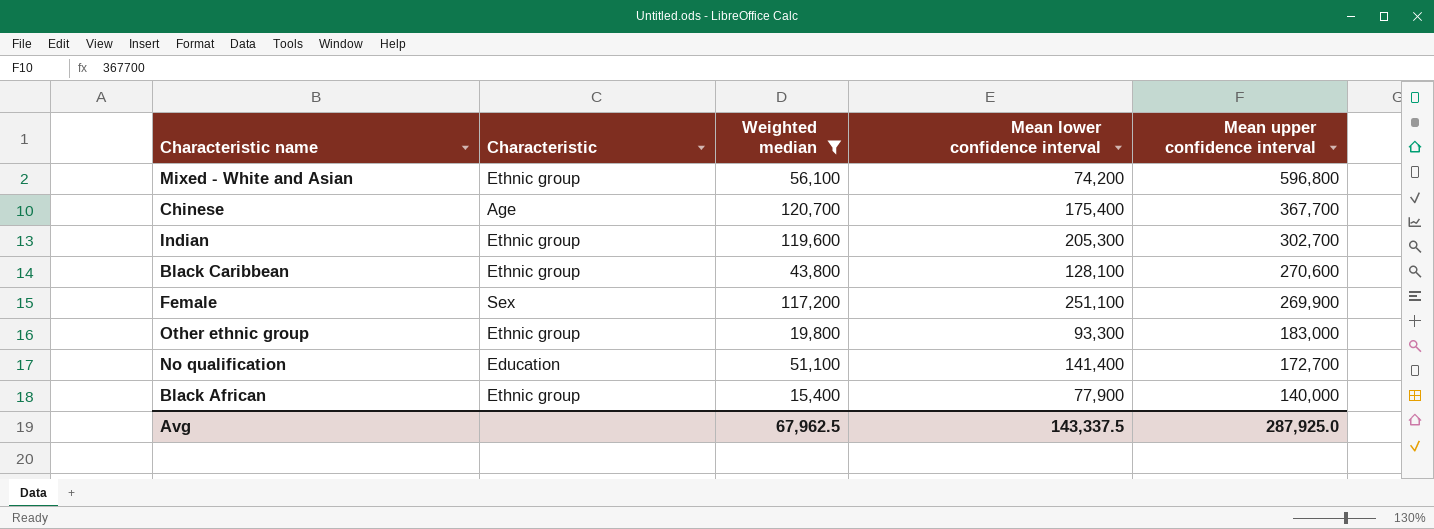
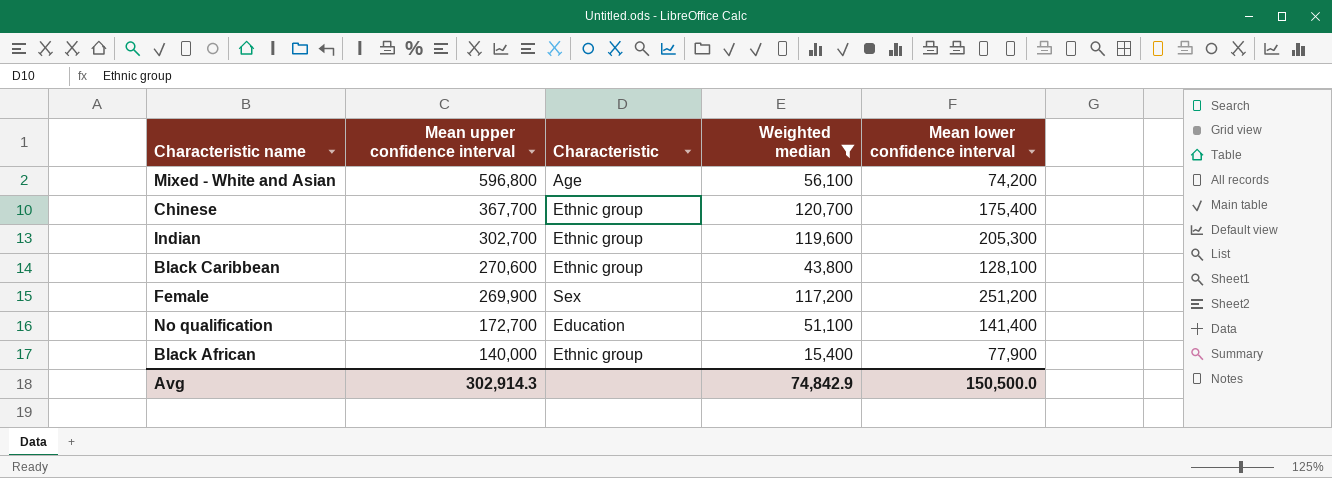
column Mean upper confidence interval | position: 5 -> 2
row Other ethnic group: Ethnic group | 19,800 | 93,300 | 183,000 -> none
Mixed - White and Asian | Characteristic: Ethnic group -> Age
Chinese | Characteristic: Age -> Ethnic group
Female | Mean lower confidence interval: 251,100 -> 251,200
Avg | Mean upper confidence interval: 287,925.0 -> 302,914.3
Avg | Weighted median: 67,962.5 -> 74,842.9
Avg | Mean lower confidence interval: 143,337.5 -> 150,500.0

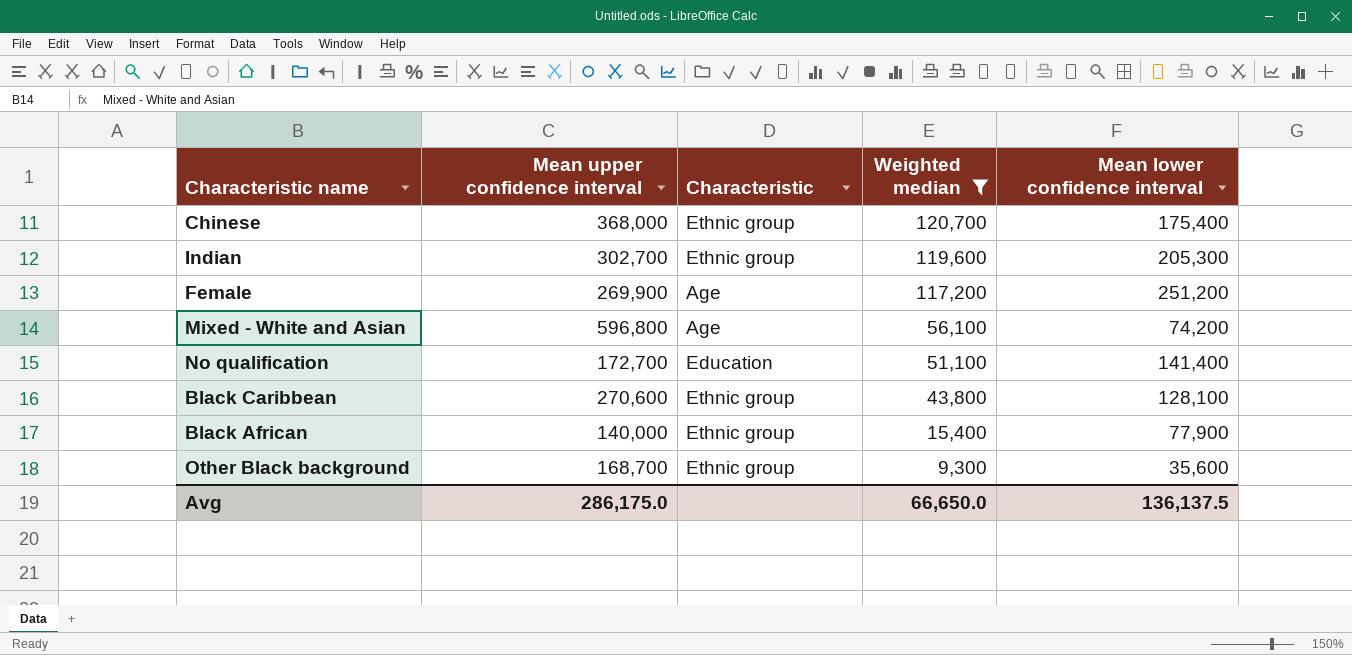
row order: Mean upper confidence interval descending -> Weighted median descending
Chinese | Mean upper confidence interval: 367,700 -> 368,000
Female | Characteristic: Sex -> Age
row Other Black background: none -> 168,700 | Ethnic group | 9,300 | 35,600
Avg | Mean upper confidence interval: 302,914.3 -> 286,175.0
Avg | Weighted median: 74,842.9 -> 66,650.0
Avg | Mean lower confidence interval: 150,500.0 -> 136,137.5

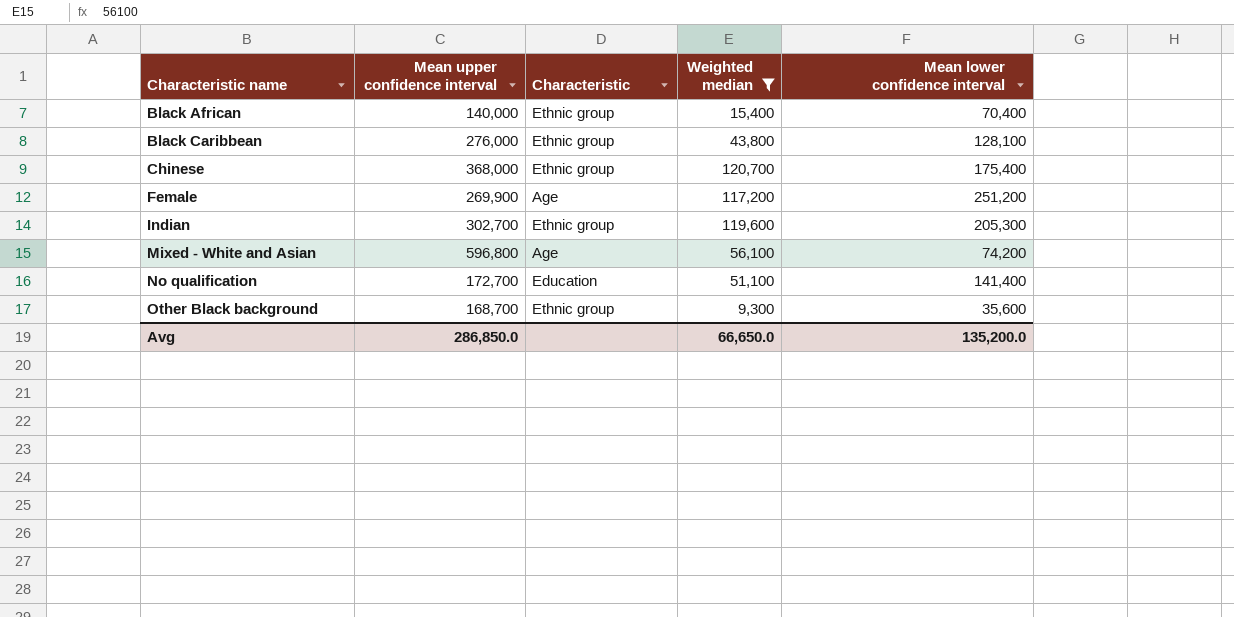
row order: Weighted median descending -> Characteristic name ascending
Black African | Mean lower confidence interval: 77,900 -> 70,400
Black Caribbean | Mean upper confidence interval: 270,600 -> 276,000
Avg | Mean upper confidence interval: 286,175.0 -> 286,850.0
Avg | Mean lower confidence interval: 136,137.5 -> 135,200.0

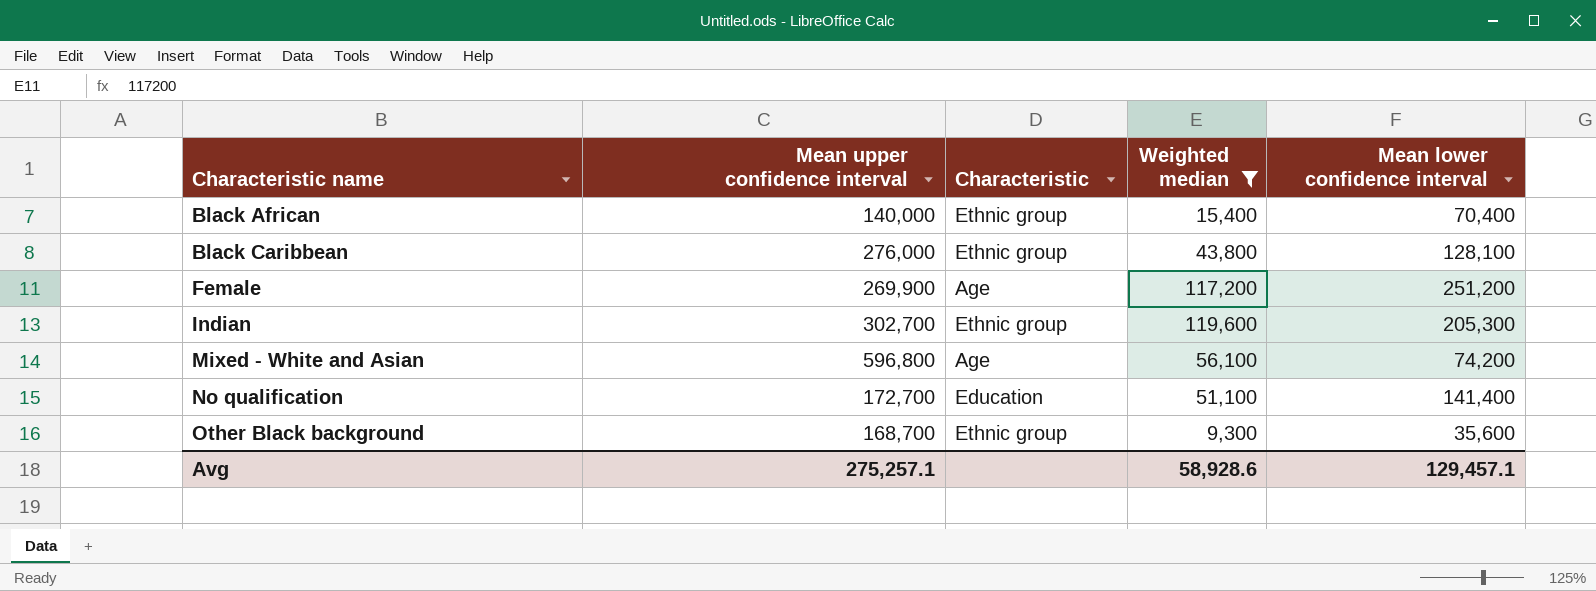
row Chinese: 368,000 | Ethnic group | 120,700 | 175,400 -> none
Avg | Mean upper confidence interval: 286,850.0 -> 275,257.1
Avg | Weighted median: 66,650.0 -> 58,928.6
Avg | Mean lower confidence interval: 135,200.0 -> 129,457.1

